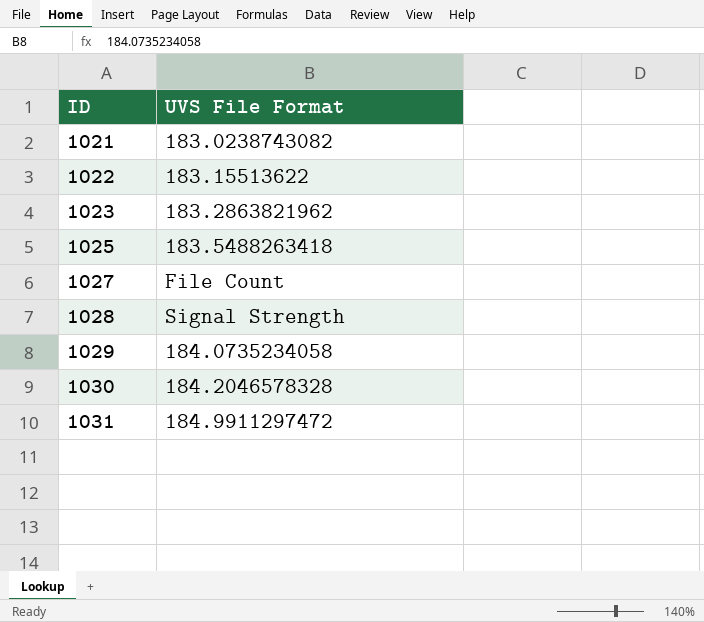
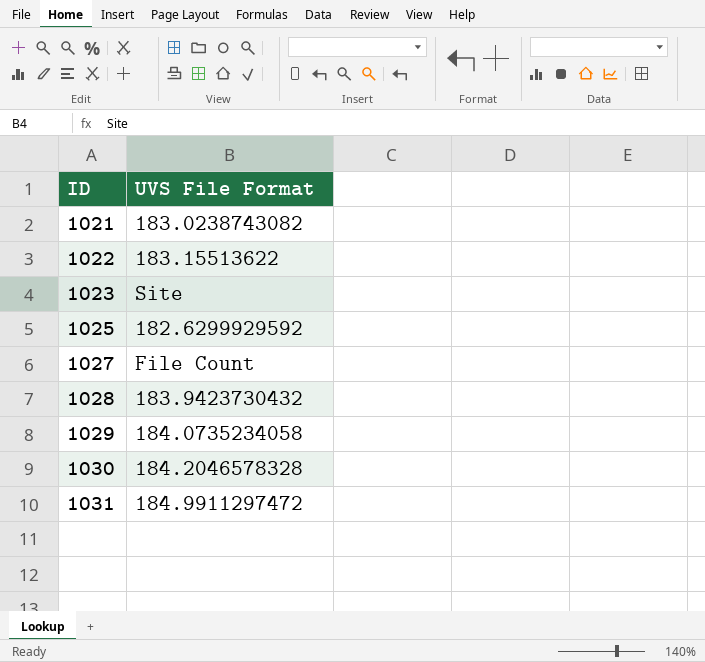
1023 | UVS File Format: 183.2863821962 -> Site
1025 | UVS File Format: 183.5488263418 -> 182.6299929592
1028 | UVS File Format: Signal Strength -> 183.9423730432

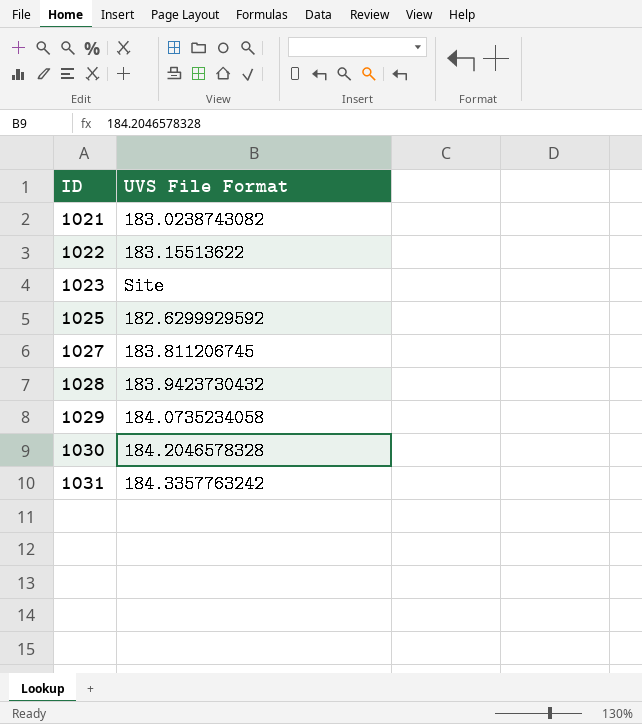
1027 | UVS File Format: File Count -> 183.811206745
1031 | UVS File Format: 184.9911297472 -> 184.3357763242

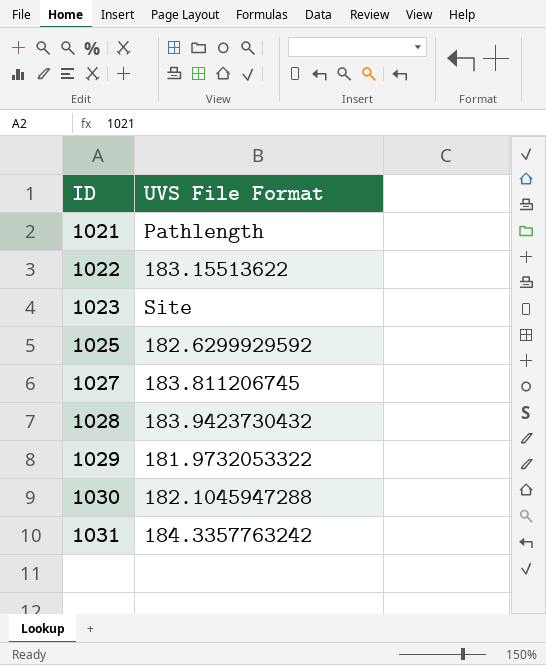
1021 | UVS File Format: 183.0238743082 -> Pathlength
1029 | UVS File Format: 184.0735234058 -> 181.9732053322
1030 | UVS File Format: 184.2046578328 -> 182.1045947288

